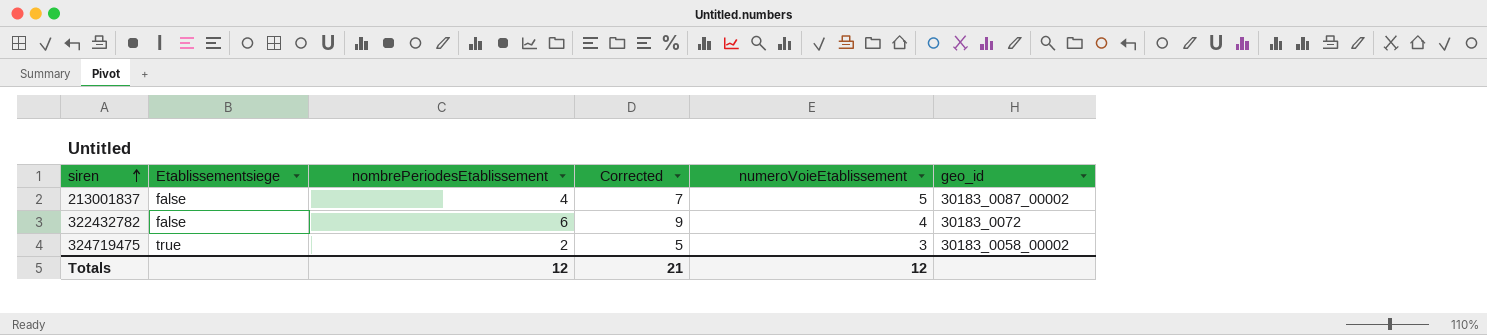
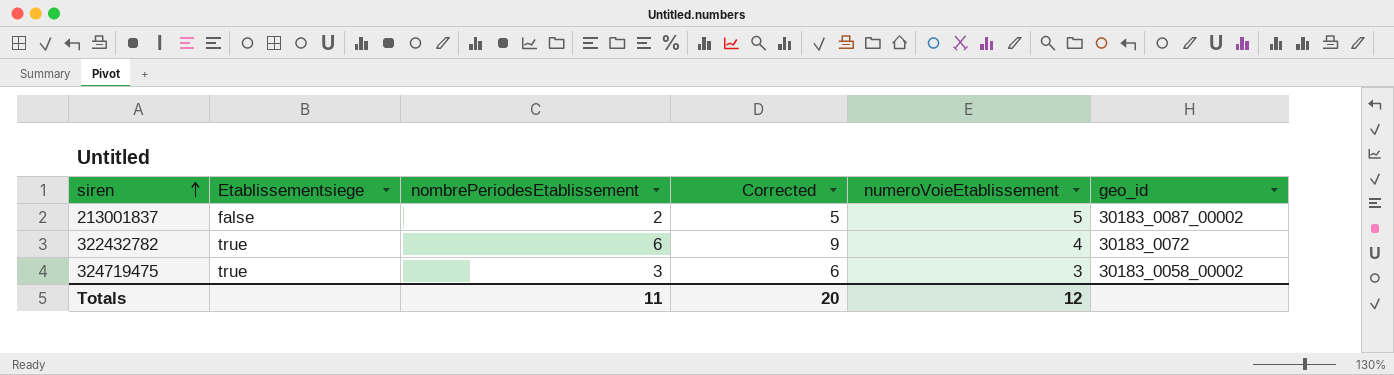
213001837 | nombrePeriodesEtablissement: 4 -> 2
213001837 | Corrected: 7 -> 5
322432782 | Etablissementsiege: false -> true
324719475 | nombrePeriodesEtablissement: 2 -> 3
324719475 | Corrected: 5 -> 6
Totals | nombrePeriodesEtablissement: 12 -> 11
Totals | Corrected: 21 -> 20

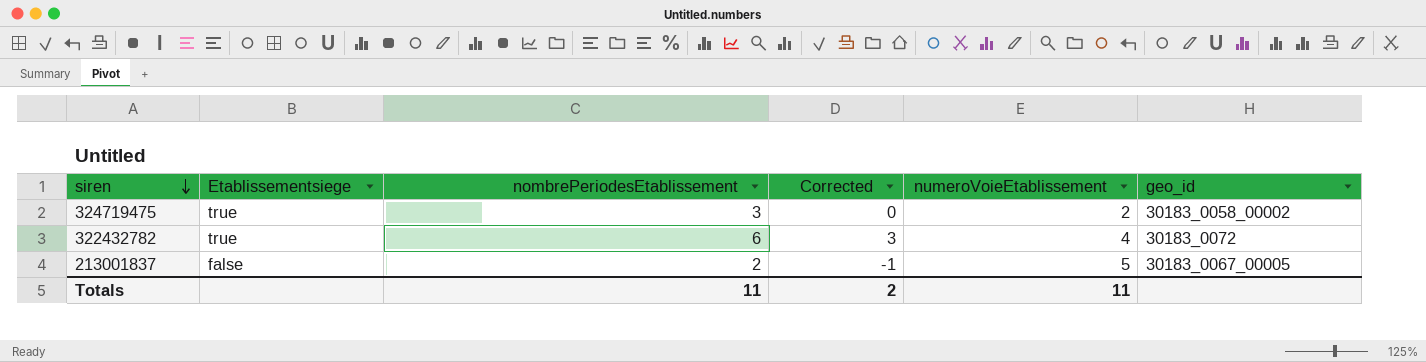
row order: siren ascending -> siren descending
column Corrected | formula: [nombrePeriodesEtablissement] + 3 -> [nombrePeriodesEtablissement] - 3
324719475 | numeroVoieEtablissement: 3 -> 2
213001837 | geo_id: 30183_0087_00002 -> 30183_0067_00005
Totals | Corrected: 20 -> 2
Totals | numeroVoieEtablissement: 12 -> 11

